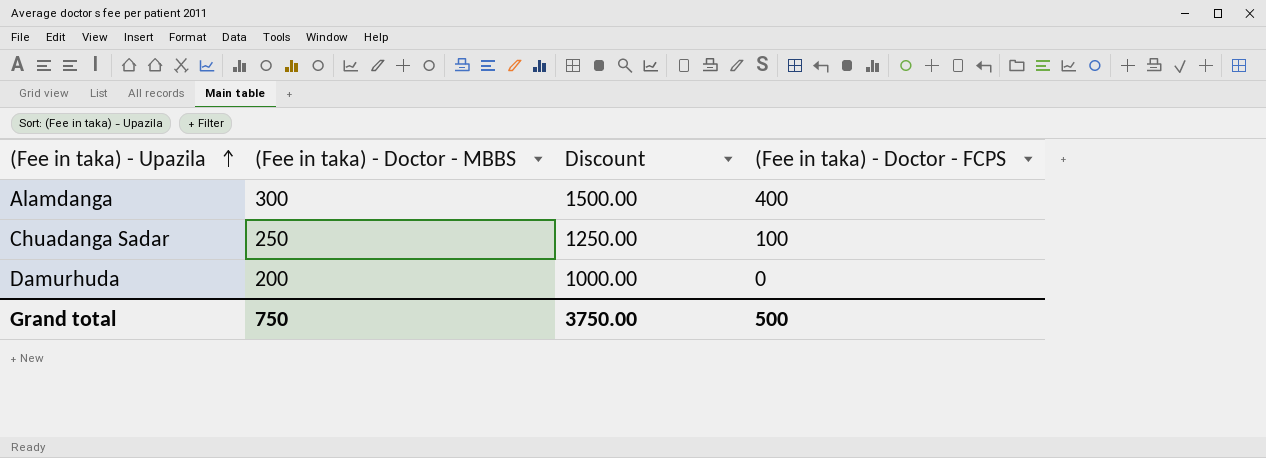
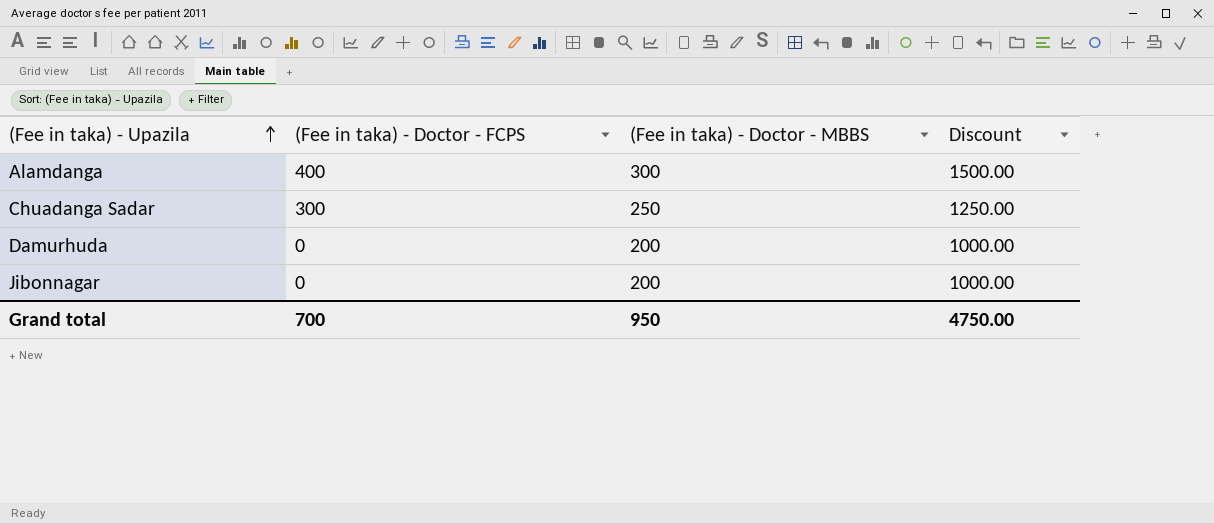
column (Fee in taka) - Doctor - FCPS | position: 4 -> 2
Chuadanga Sadar | (Fee in taka) - Doctor - FCPS: 100 -> 300
row Jibonnagar: none -> 0 | 200 | 1000.00
Grand total | (Fee in taka) - Doctor - FCPS: 500 -> 700
Grand total | (Fee in taka) - Doctor - MBBS: 750 -> 950
Grand total | Discount: 3750.00 -> 4750.00

